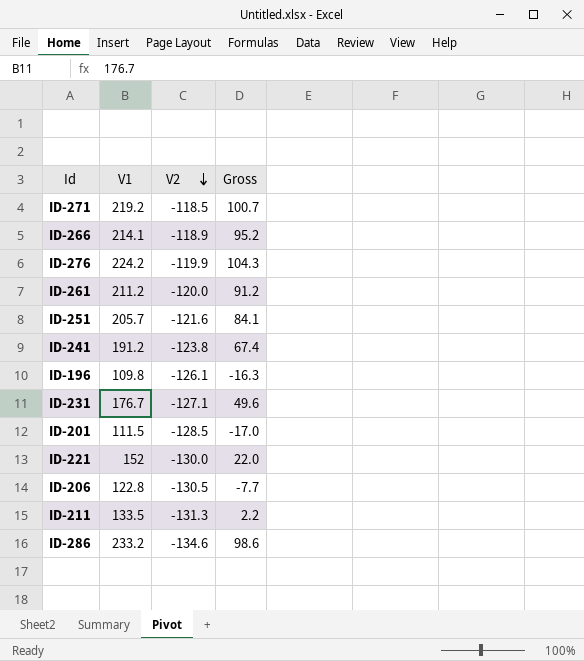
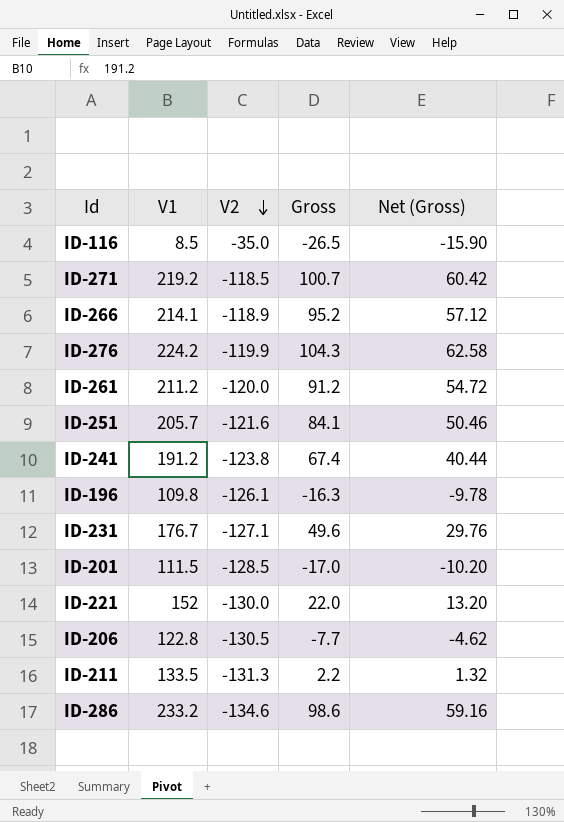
column Net (Gross) | formula: none -> [Gross] * 0.6
row ID-116: none -> 8.5 | -35.0 | -26.5 | -15.90

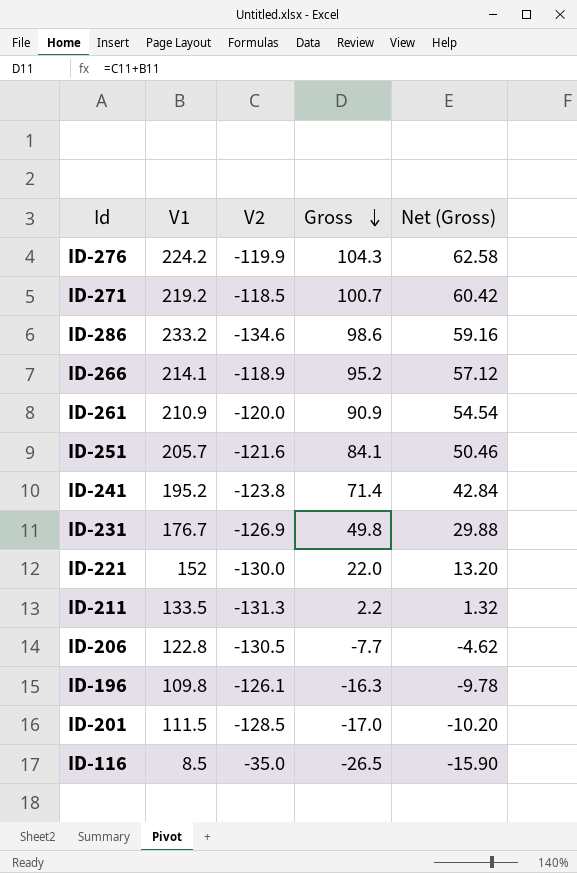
row order: V2 descending -> Gross descending
ID-261 | V1: 211.2 -> 210.9
ID-261 | Gross: 91.2 -> 90.9
ID-261 | Net (Gross): 54.72 -> 54.54
ID-241 | V1: 191.2 -> 195.2
ID-241 | Gross: 67.4 -> 71.4
ID-241 | Net (Gross): 40.44 -> 42.84
ID-231 | V2: -127.1 -> -126.9
ID-231 | Gross: 49.6 -> 49.8
ID-231 | Net (Gross): 29.76 -> 29.88

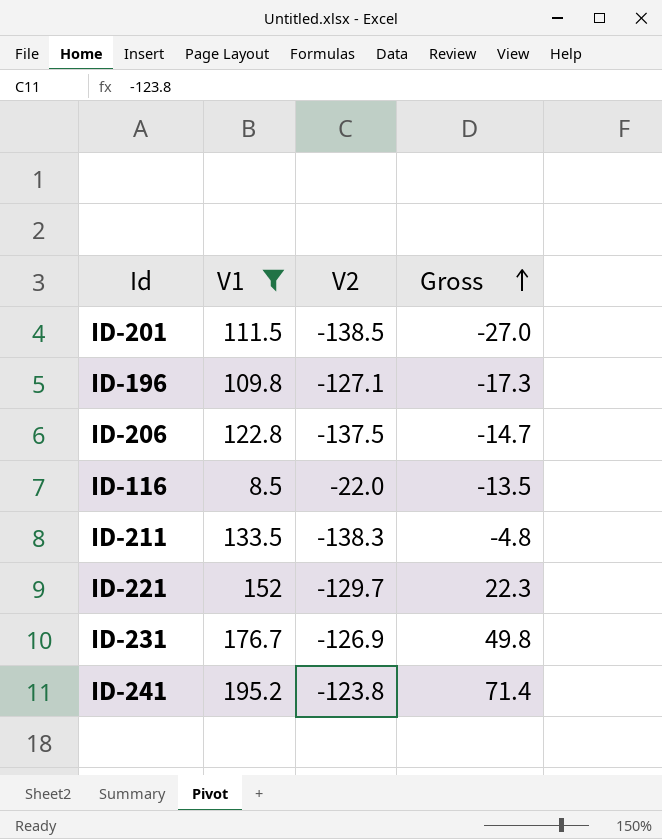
filter: none -> V1 <= 195.2
row order: Gross descending -> Gross ascending
column Net (Gross) | formula: [Gross] * 0.6 -> none
ID-201 | V2: -128.5 -> -138.5
ID-201 | Gross: -17.0 -> -27.0
ID-196 | V2: -126.1 -> -127.1
ID-196 | Gross: -16.3 -> -17.3
ID-206 | V2: -130.5 -> -137.5
ID-206 | Gross: -7.7 -> -14.7
ID-116 | V2: -35.0 -> -22.0
ID-116 | Gross: -26.5 -> -13.5
ID-211 | V2: -131.3 -> -138.3
ID-211 | Gross: 2.2 -> -4.8
ID-221 | V2: -130.0 -> -129.7
ID-221 | Gross: 22.0 -> 22.3

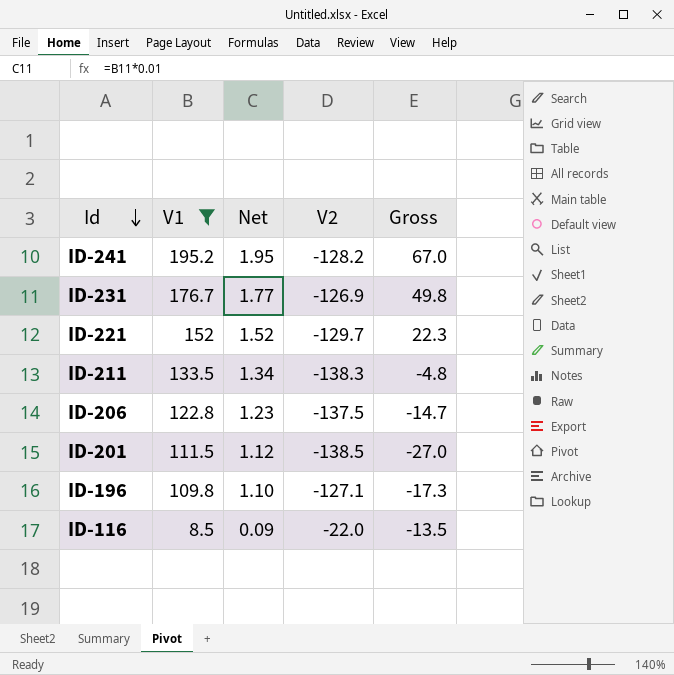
row order: Gross ascending -> Id descending
column Net | formula: none -> [V1] * 0.01
ID-241 | V2: -123.8 -> -128.2
ID-241 | Gross: 71.4 -> 67.0

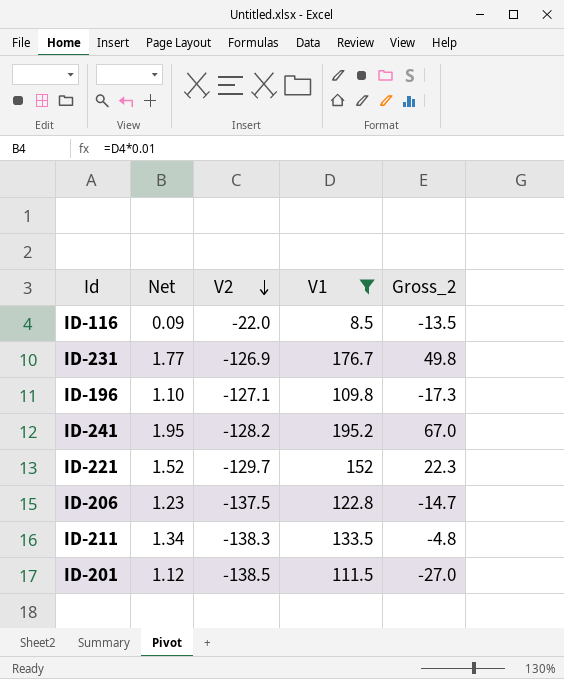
row order: Id descending -> V2 descending
column V1 | position: 2 -> 4
column name: Gross -> Gross_2

